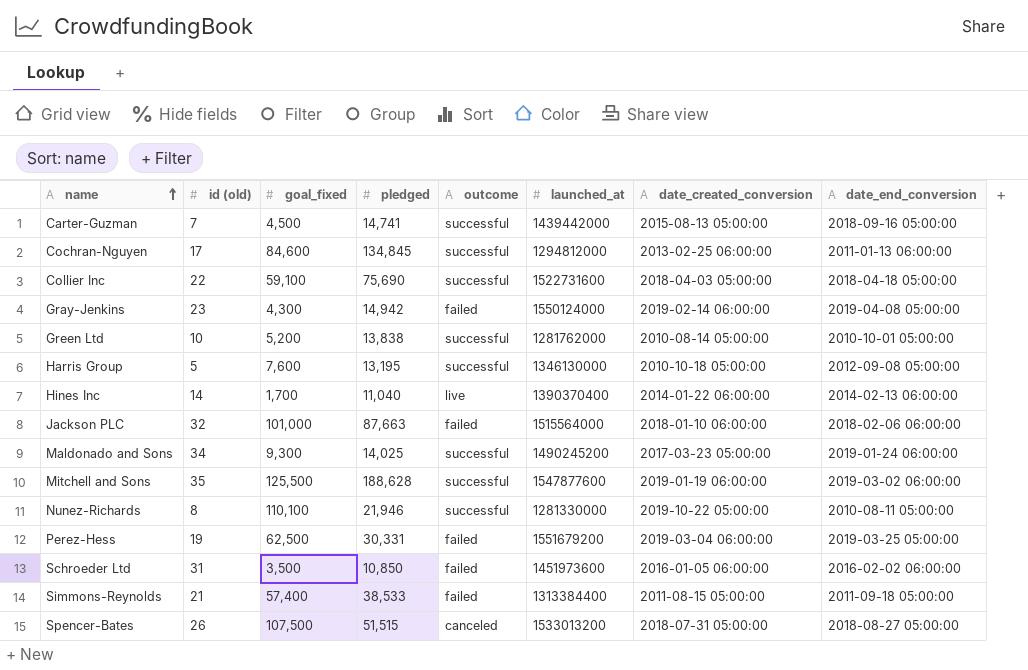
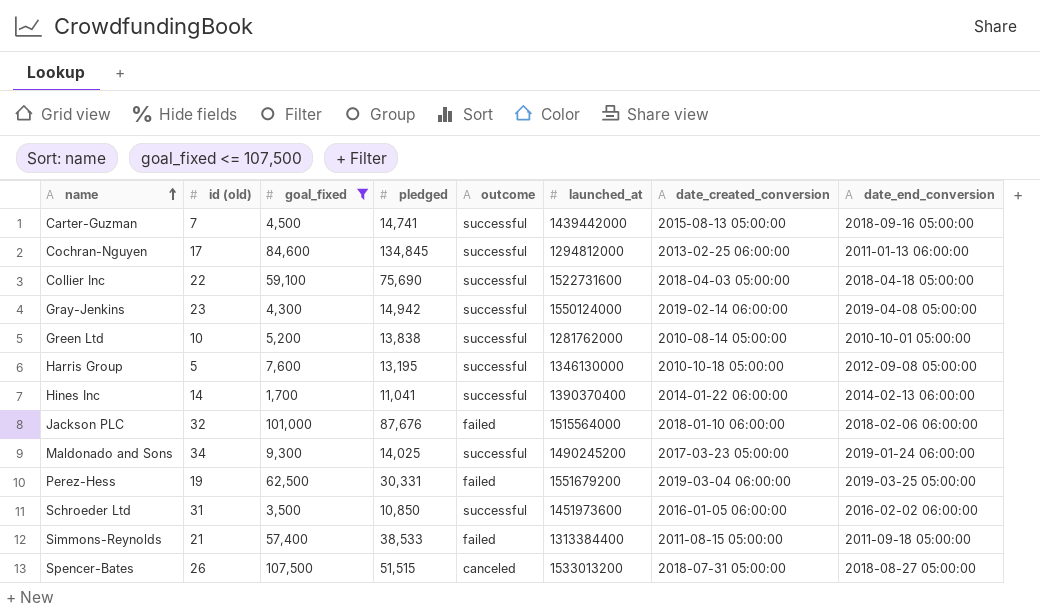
filter: none -> goal_fixed <= 107,500
Gray-Jenkins | outcome: failed -> successful
Hines Inc | pledged: 11,040 -> 11,041
Hines Inc | outcome: live -> successful
Jackson PLC | pledged: 87,663 -> 87,676
Schroeder Ltd | outcome: failed -> successful

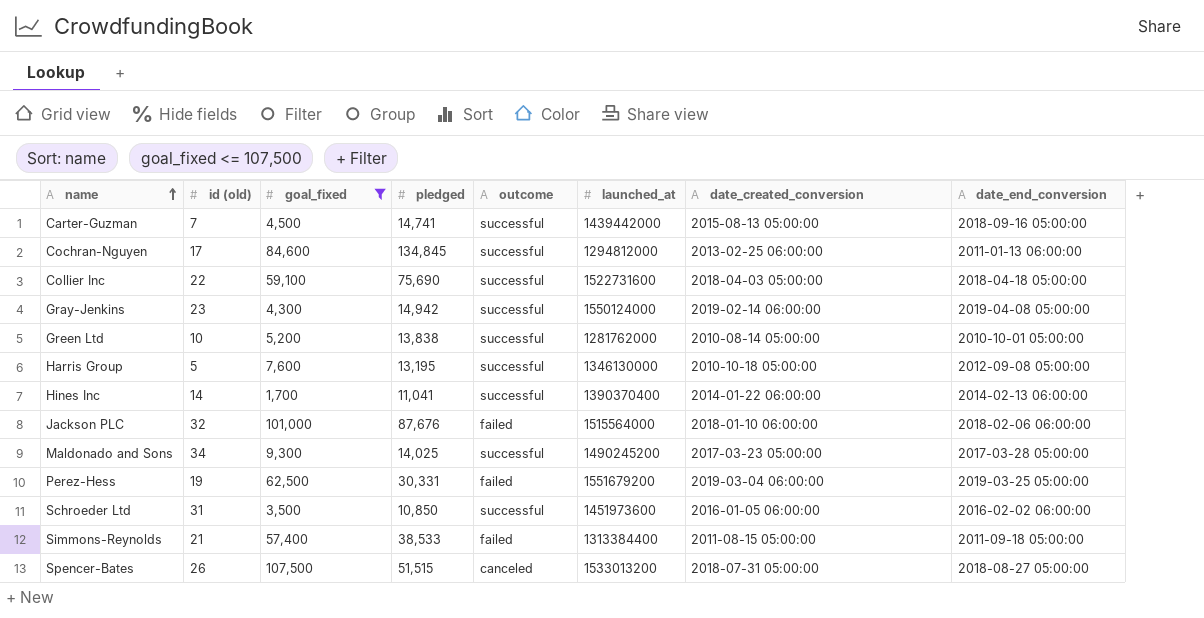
Maldonado and Sons | date_end_conversion: 2019-01-24 06:00:00 -> 2017-03-28 05:00:00

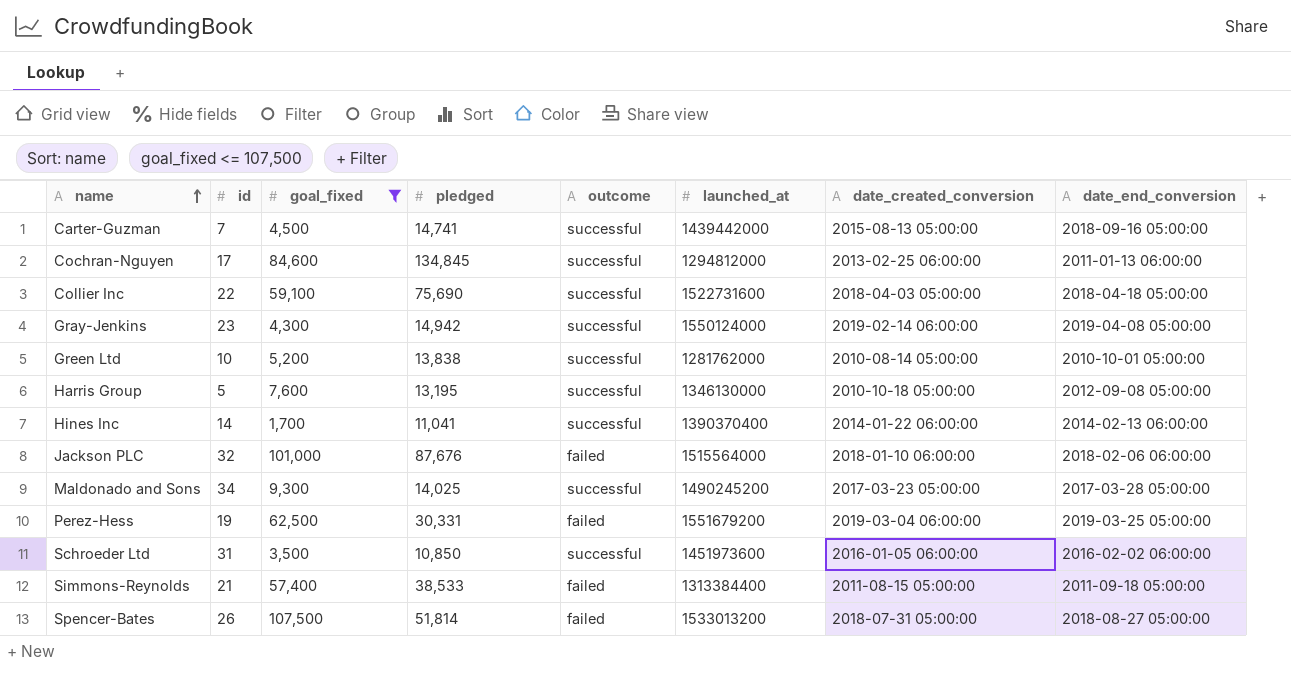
column name: id (old) -> id
Spencer-Bates | pledged: 51,515 -> 51,814
Spencer-Bates | outcome: canceled -> failed

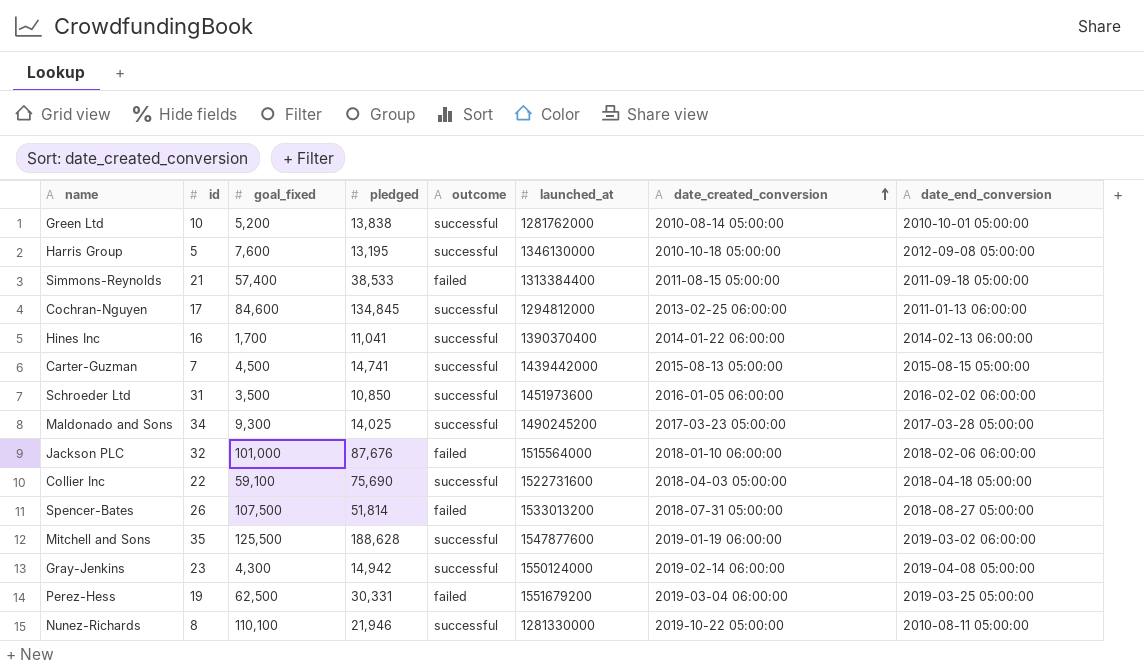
filter: goal_fixed <= 107,500 -> none
row order: name ascending -> date_created_conversion ascending
Hines Inc | id: 14 -> 16
Carter-Guzman | date_end_conversion: 2018-09-16 05:00:00 -> 2015-08-15 05:00:00

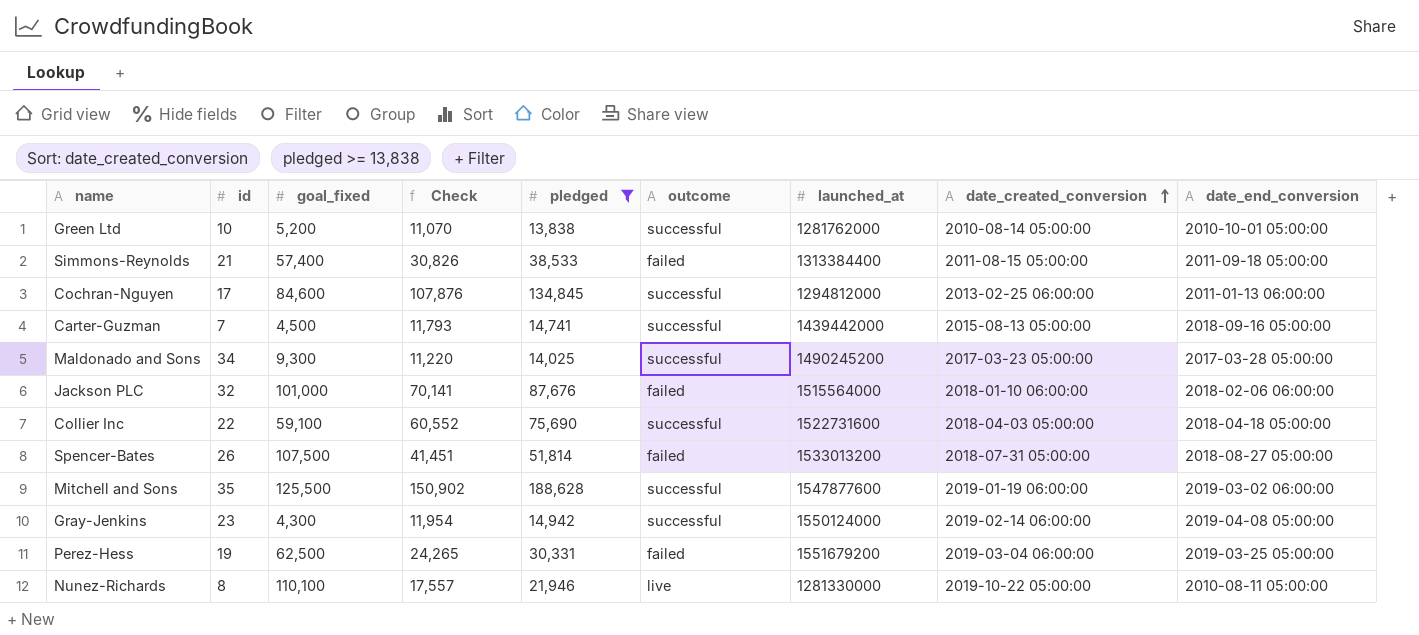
filter: none -> pledged >= 13,838
column Check | formula: none -> [pledged] * 0.8
Carter-Guzman | date_end_conversion: 2015-08-15 05:00:00 -> 2018-09-16 05:00:00
Nunez-Richards | outcome: successful -> live

